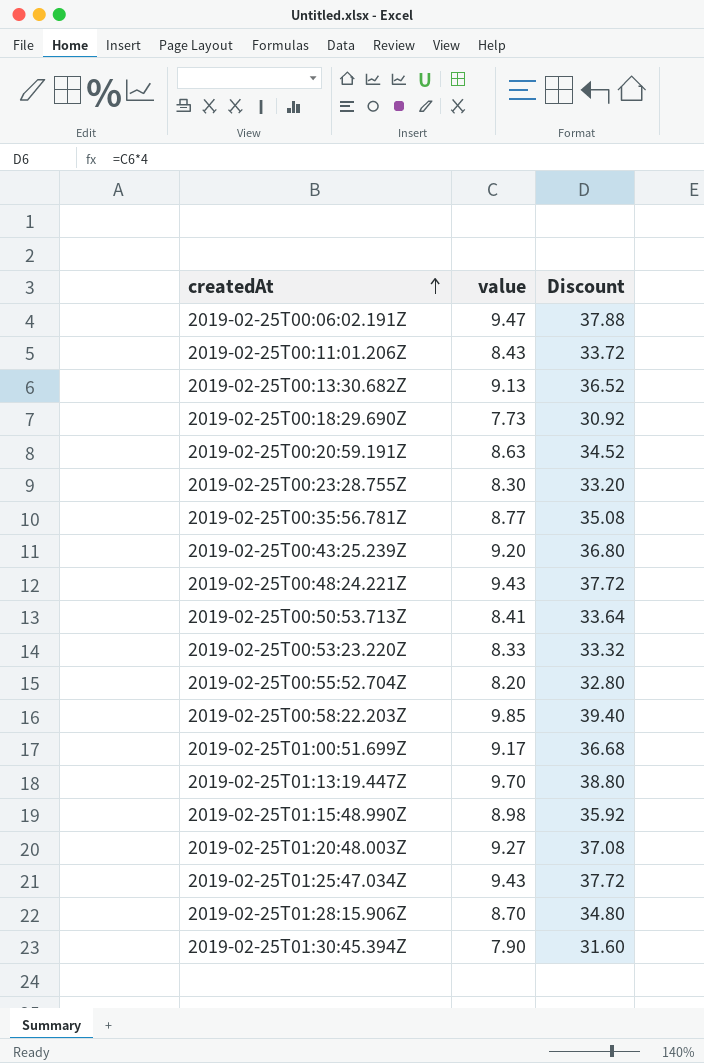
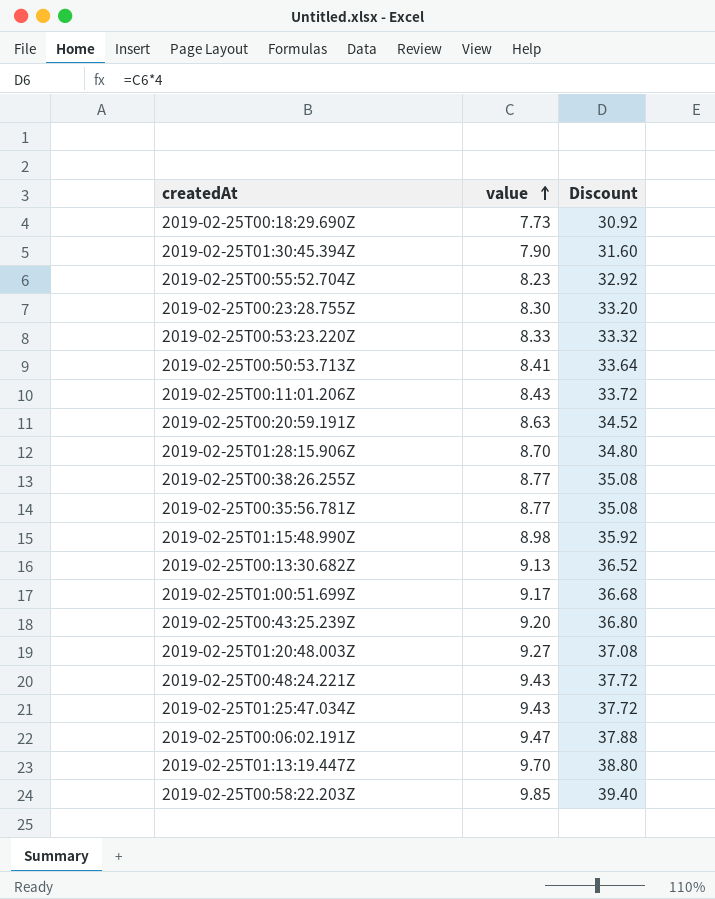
row order: createdAt ascending -> value ascending
2019-02-25T00:55:52.704Z | value: 8.20 -> 8.23
2019-02-25T00:55:52.704Z | Discount: 32.80 -> 32.92
row 2019-02-25T00:38:26.255Z: none -> 8.77 | 35.08

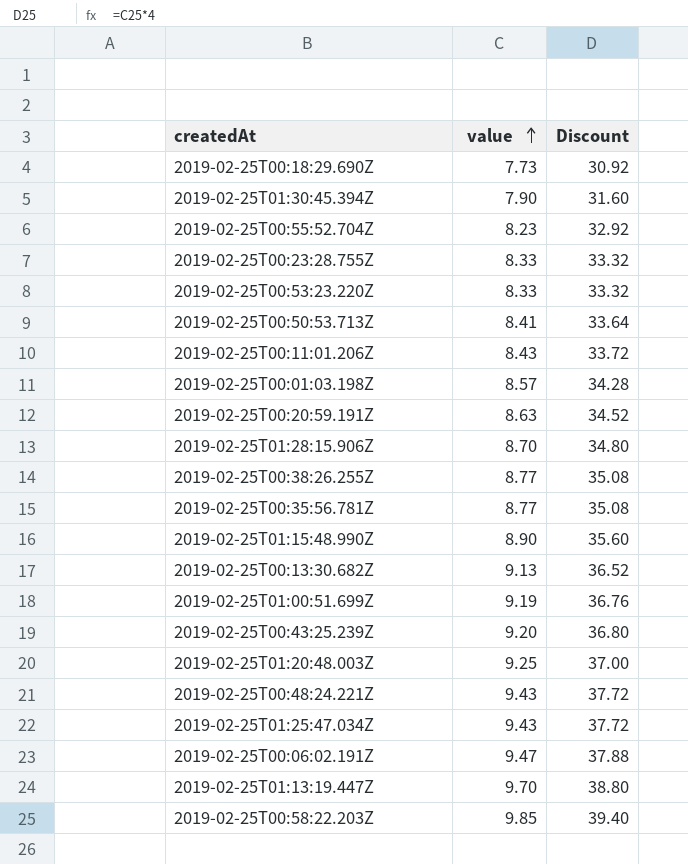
2019-02-25T00:23:28.755Z | value: 8.30 -> 8.33
2019-02-25T00:23:28.755Z | Discount: 33.20 -> 33.32
row 2019-02-25T00:01:03.198Z: none -> 8.57 | 34.28
2019-02-25T01:15:48.990Z | value: 8.98 -> 8.90
2019-02-25T01:15:48.990Z | Discount: 35.92 -> 35.60
2019-02-25T01:00:51.699Z | value: 9.17 -> 9.19
2019-02-25T01:00:51.699Z | Discount: 36.68 -> 36.76
2019-02-25T01:20:48.003Z | value: 9.27 -> 9.25
2019-02-25T01:20:48.003Z | Discount: 37.08 -> 37.00

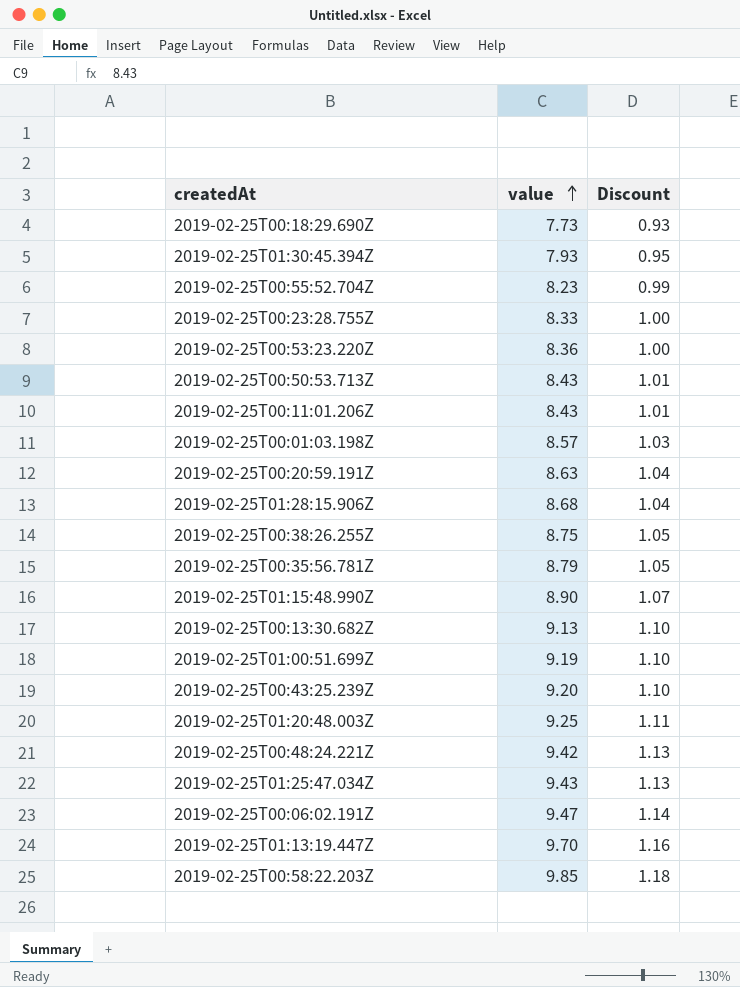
column Discount | formula: [value] * 4 -> [value] * 0.12
2019-02-25T01:30:45.394Z | value: 7.90 -> 7.93
2019-02-25T00:53:23.220Z | value: 8.33 -> 8.36
2019-02-25T00:50:53.713Z | value: 8.41 -> 8.43
2019-02-25T01:28:15.906Z | value: 8.70 -> 8.68
2019-02-25T00:38:26.255Z | value: 8.77 -> 8.75
2019-02-25T00:35:56.781Z | value: 8.77 -> 8.79
2019-02-25T00:48:24.221Z | value: 9.43 -> 9.42

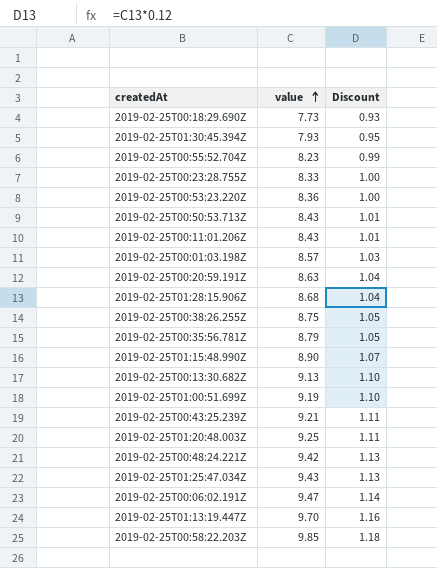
2019-02-25T00:43:25.239Z | value: 9.20 -> 9.21
2019-02-25T00:43:25.239Z | Discount: 1.10 -> 1.11

